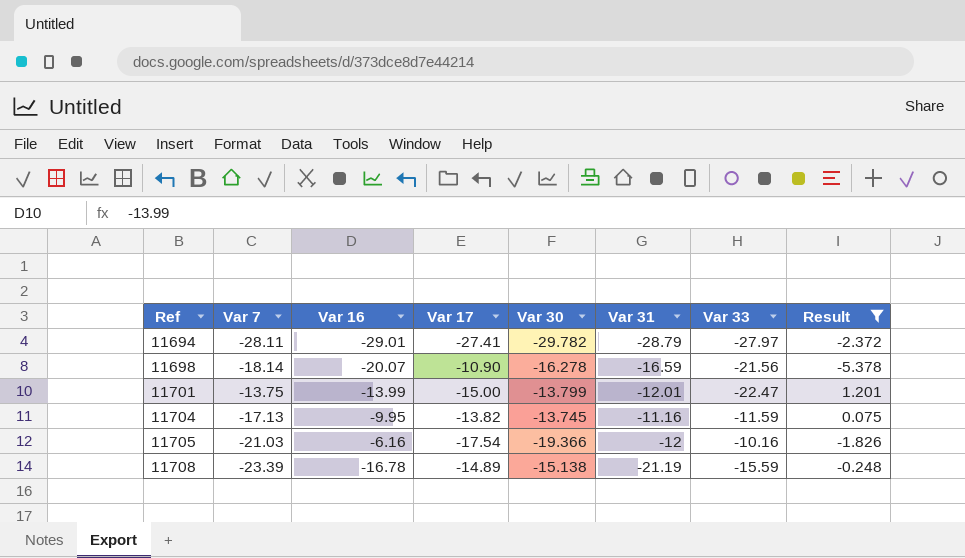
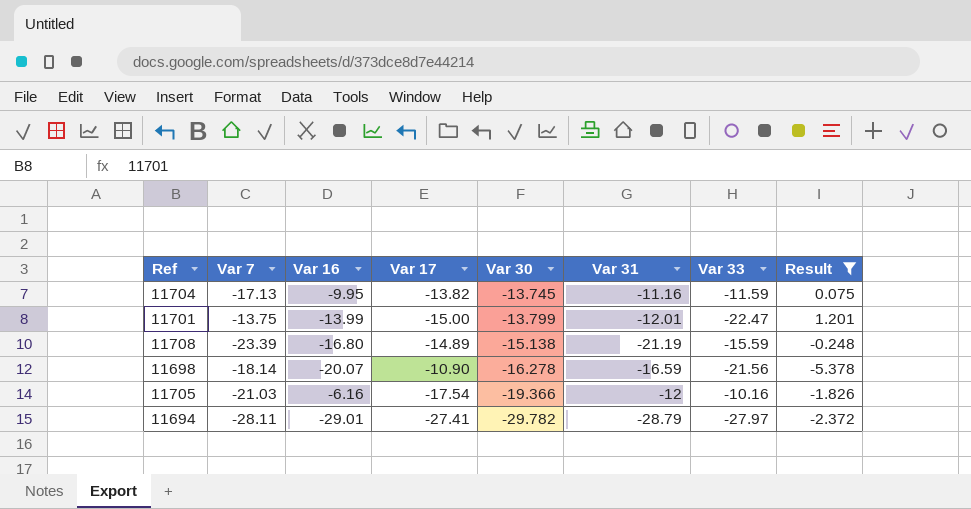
row order: Ref ascending -> Var 30 descending
11708 | Var 16: -16.78 -> -16.80

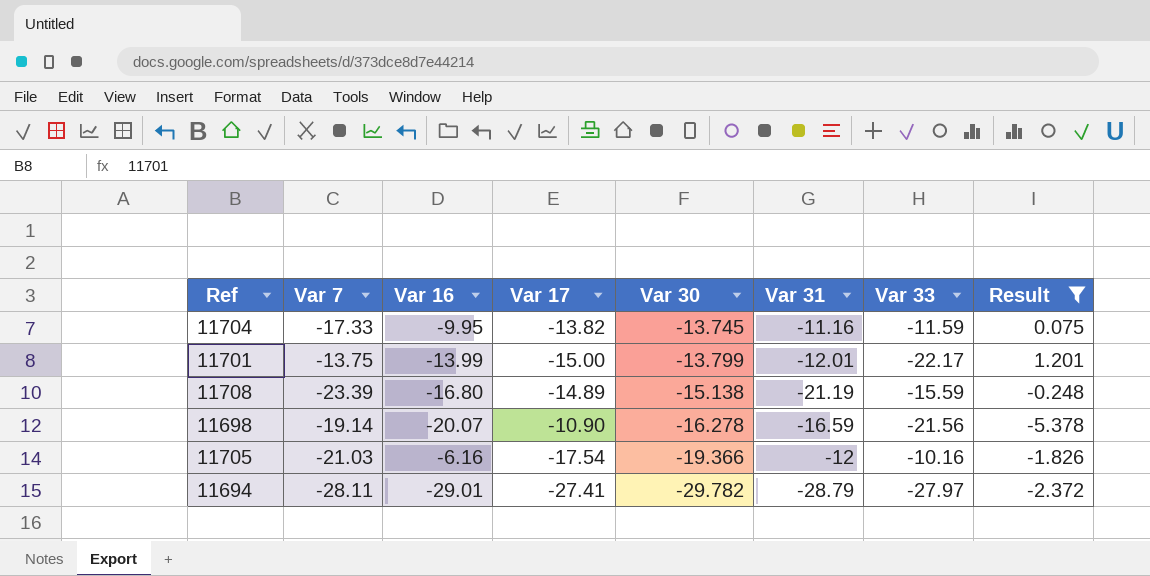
11704 | Var 7: -17.13 -> -17.33
11701 | Var 33: -22.47 -> -22.17
11698 | Var 7: -18.14 -> -19.14

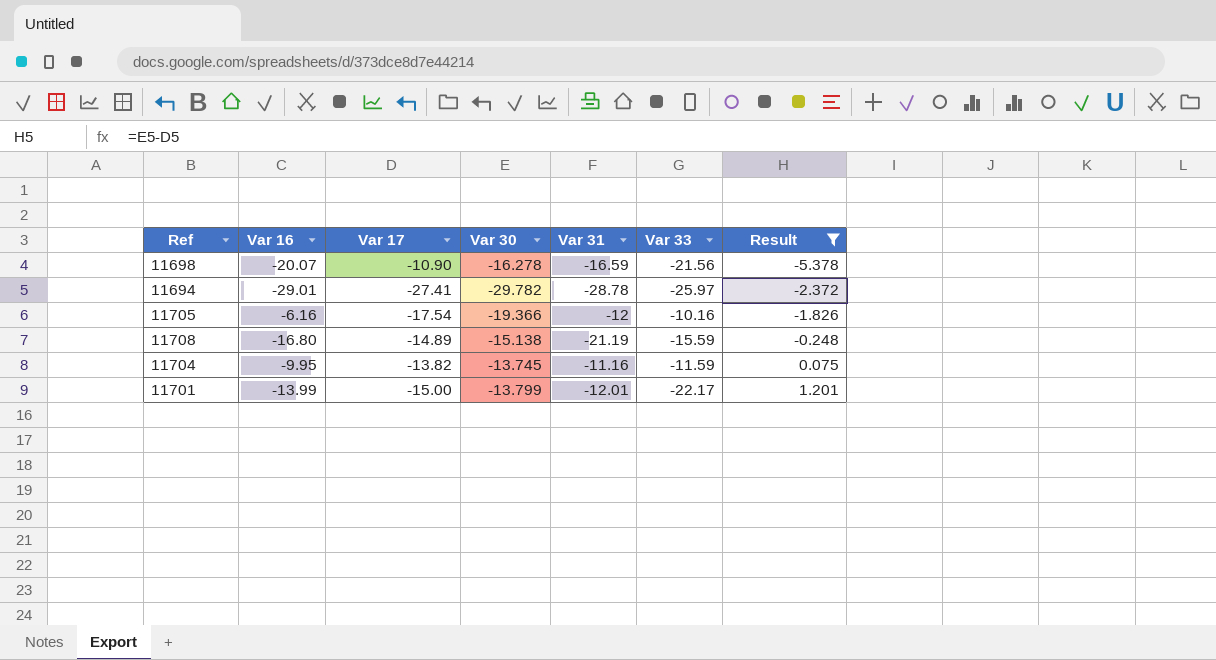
row order: Var 30 descending -> Result ascending
column Var 7 | position: 2 -> none
11694 | Var 31: -28.79 -> -28.78
11694 | Var 33: -27.97 -> -25.97

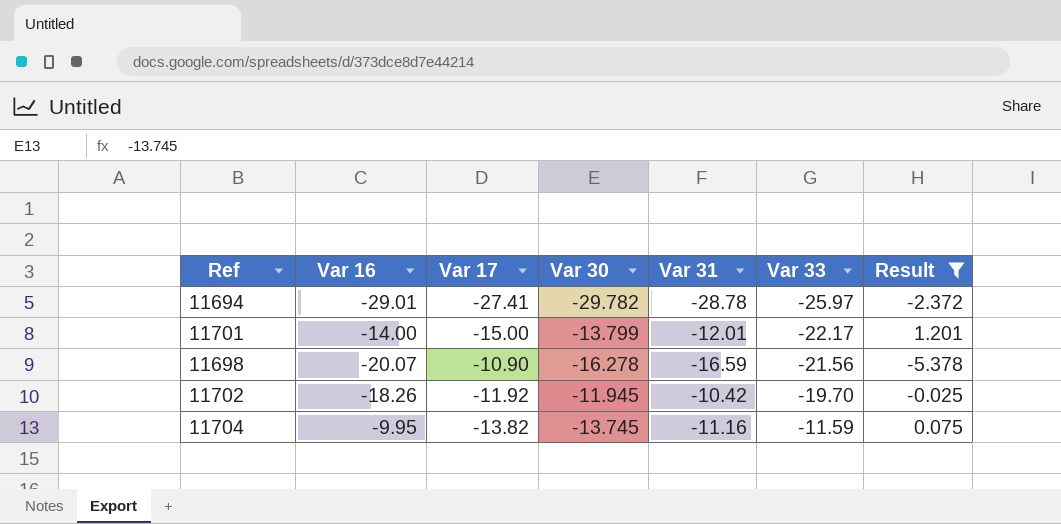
row order: Result ascending -> Var 33 ascending
row 11705: -6.16 | -17.54 | -19.366 | -12 | -10.16 | -1.826 -> none
row 11708: -16.80 | -14.89 | -15.138 | -21.19 | -15.59 | -0.248 -> none
11701 | Var 16: -13.99 -> -14.00
row 11702: none -> -18.26 | -11.92 | -11.945 | -10.42 | -19.70 | -0.025

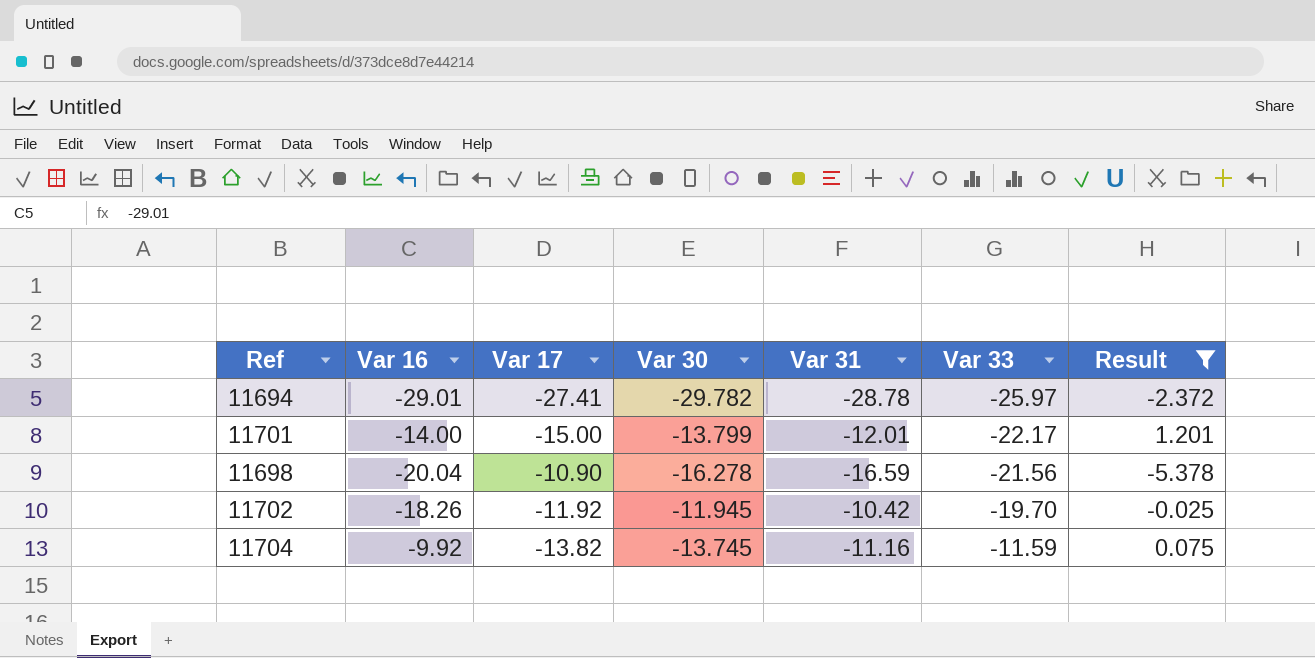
11698 | Var 16: -20.07 -> -20.04
11704 | Var 16: -9.95 -> -9.92

